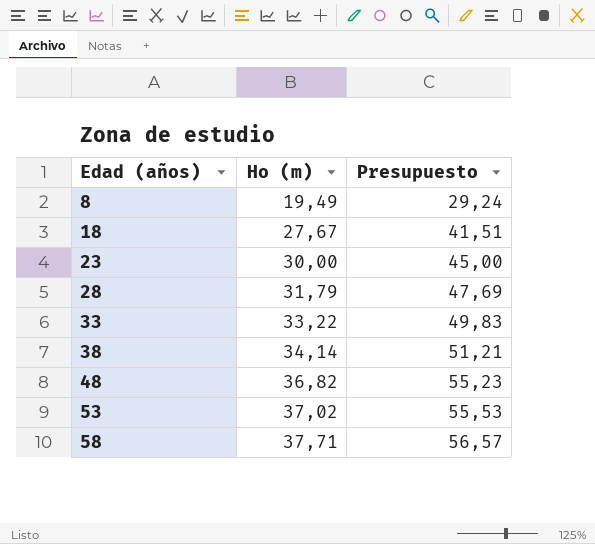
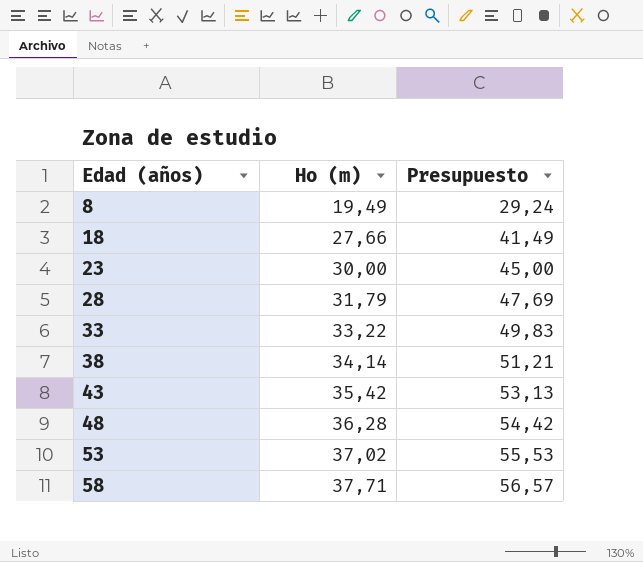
18 | Ho (m): 27,67 -> 27,66
18 | Presupuesto: 41,51 -> 41,49
row 43: none -> 35,42 | 53,13
48 | Ho (m): 36,82 -> 36,28
48 | Presupuesto: 55,23 -> 54,42

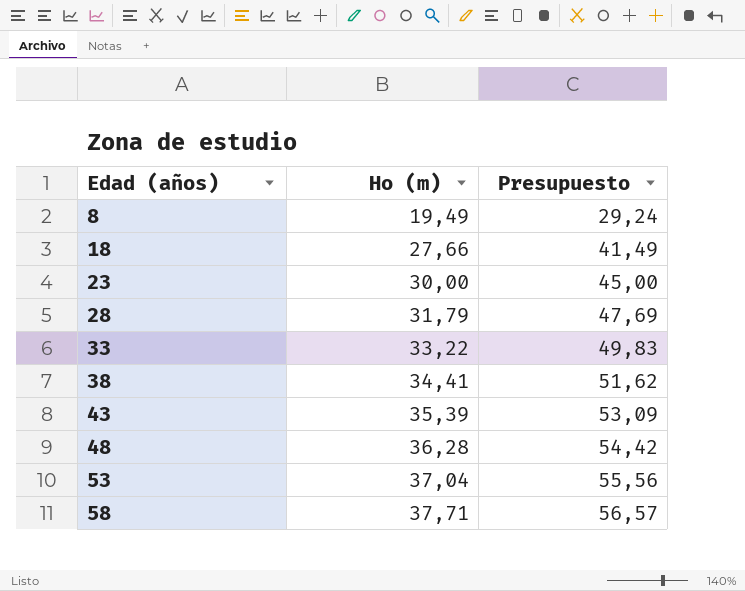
38 | Ho (m): 34,14 -> 34,41
38 | Presupuesto: 51,21 -> 51,62
43 | Ho (m): 35,42 -> 35,39
43 | Presupuesto: 53,13 -> 53,09
53 | Ho (m): 37,02 -> 37,04
53 | Presupuesto: 55,53 -> 55,56

